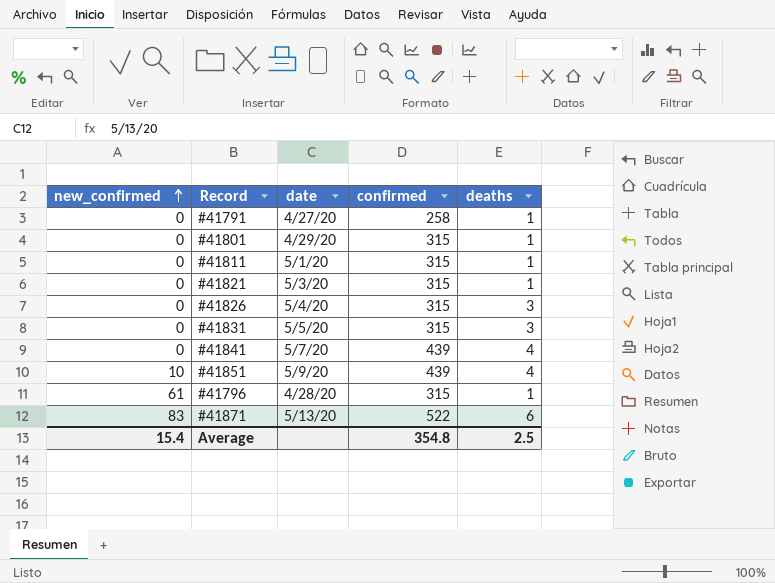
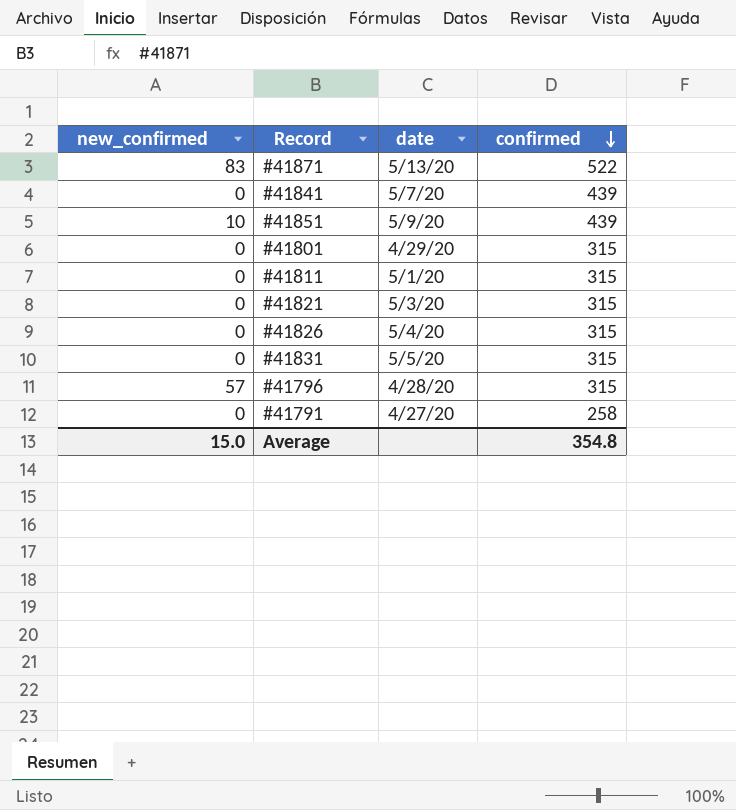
row order: new_confirmed ascending -> confirmed descending
column deaths | position: 5 -> none
#41796 | new_confirmed: 61 -> 57
Average | new_confirmed: 15.4 -> 15.0

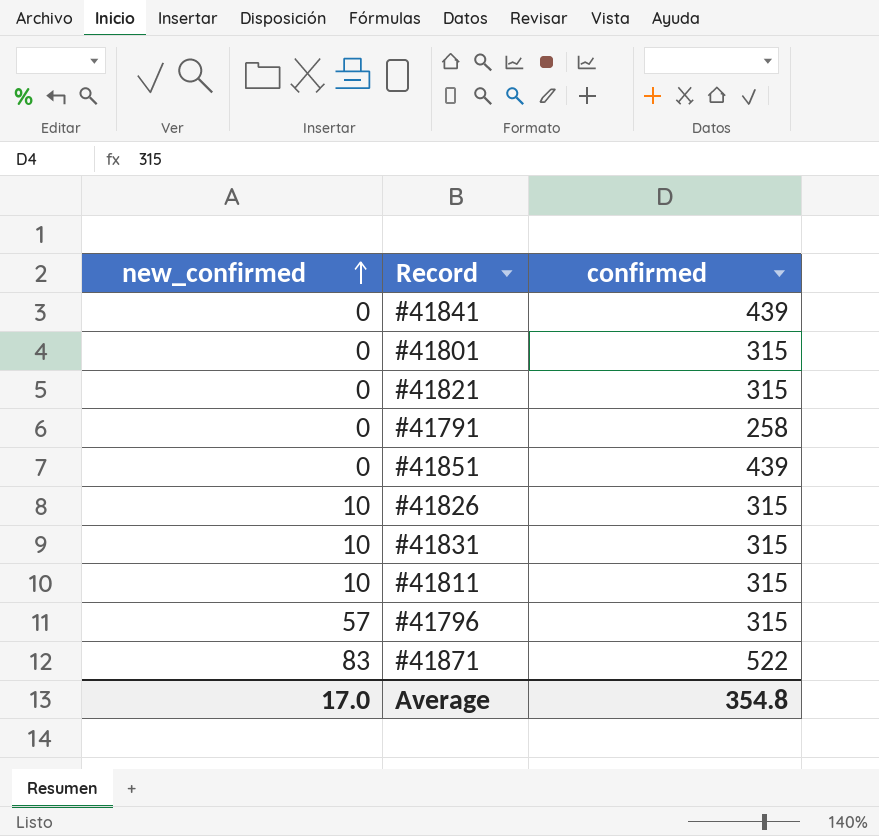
row order: confirmed descending -> new_confirmed ascending
column date | position: 3 -> none
#41851 | new_confirmed: 10 -> 0
#41826 | new_confirmed: 0 -> 10
#41831 | new_confirmed: 0 -> 10
#41811 | new_confirmed: 0 -> 10
Average | new_confirmed: 15.0 -> 17.0

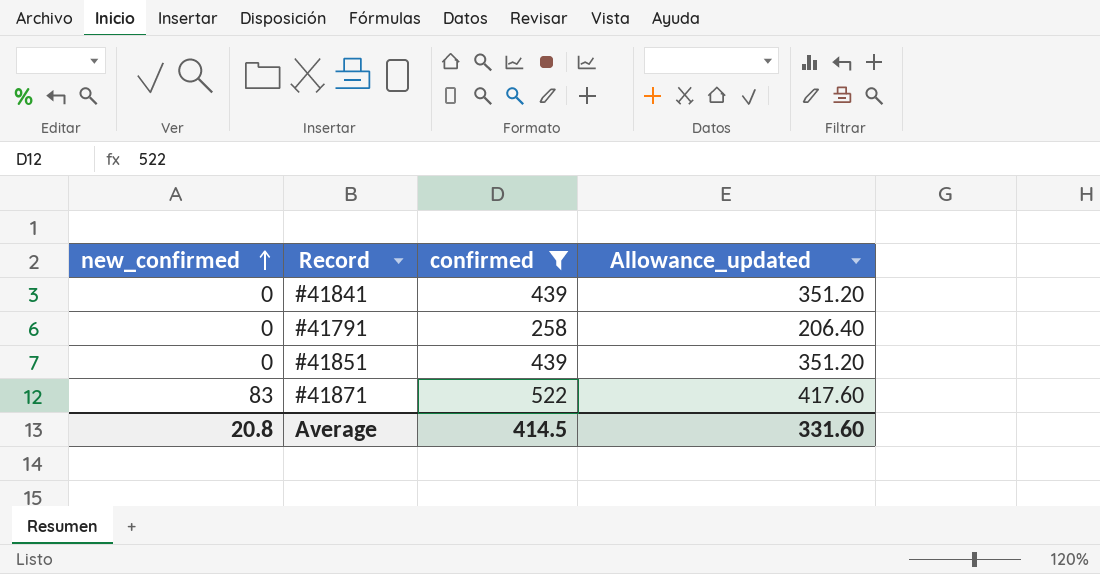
filter: none -> confirmed != 315
column Allowance_updated | formula: none -> [confirmed] * 0.8
Average | new_confirmed: 17.0 -> 20.8
Average | confirmed: 354.8 -> 414.5

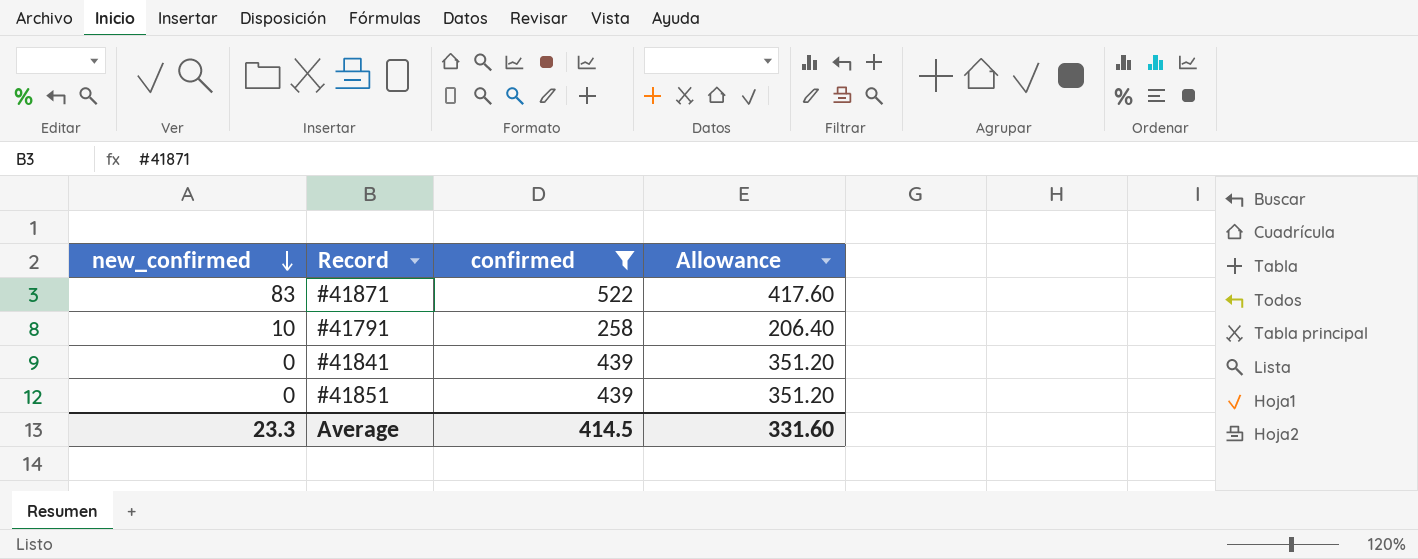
row order: new_confirmed ascending -> new_confirmed descending
column name: Allowance_updated -> Allowance
#41791 | new_confirmed: 0 -> 10
Average | new_confirmed: 20.8 -> 23.3

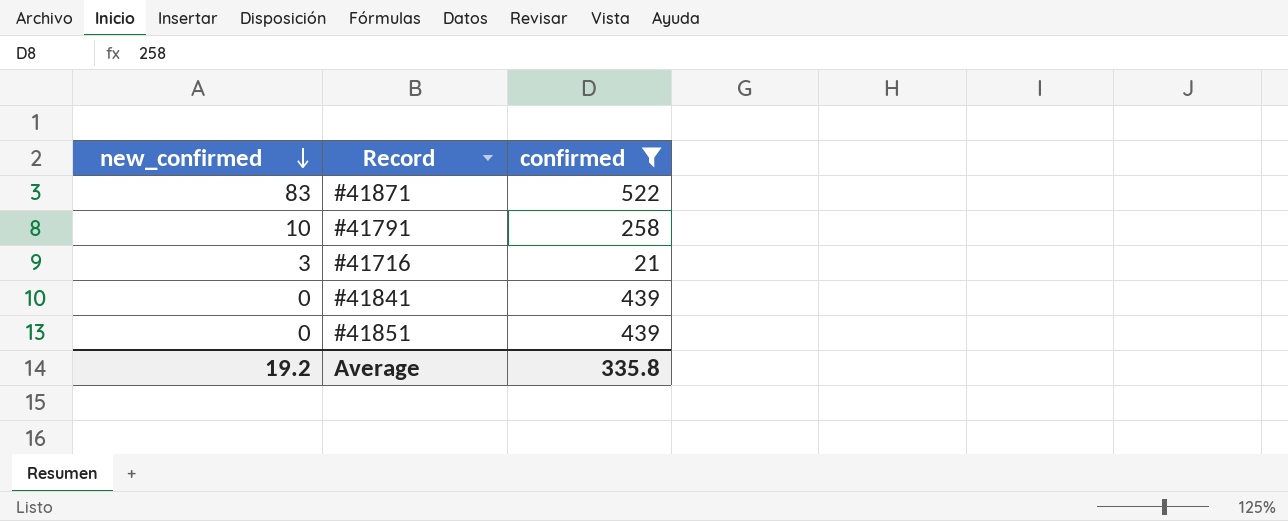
column Allowance | formula: [confirmed] * 0.8 -> none
row #41716: none -> 3 | 21
Average | new_confirmed: 23.3 -> 19.2
Average | confirmed: 414.5 -> 335.8

